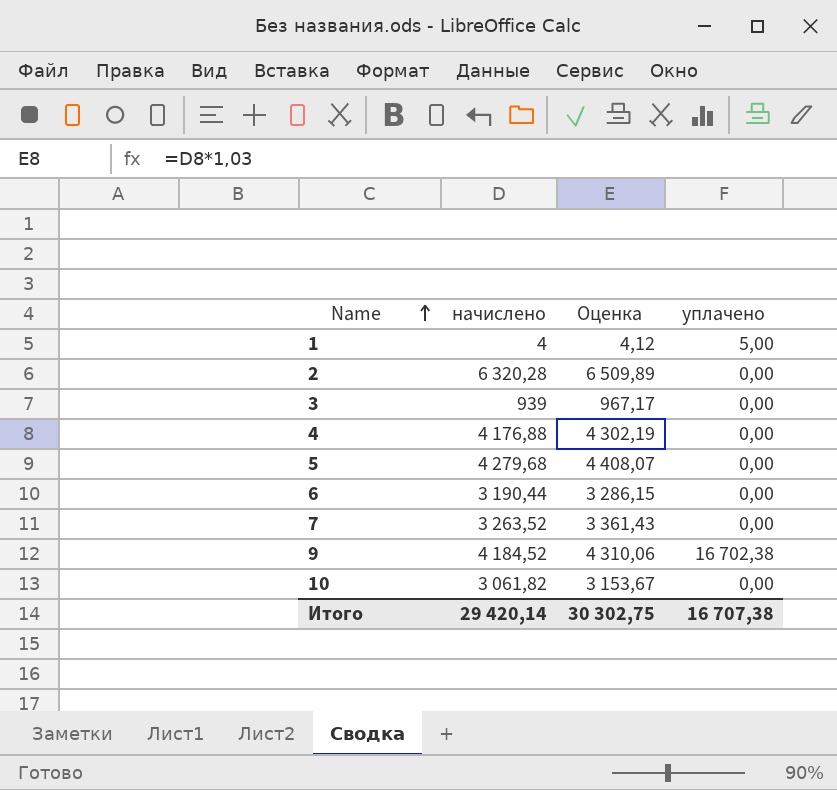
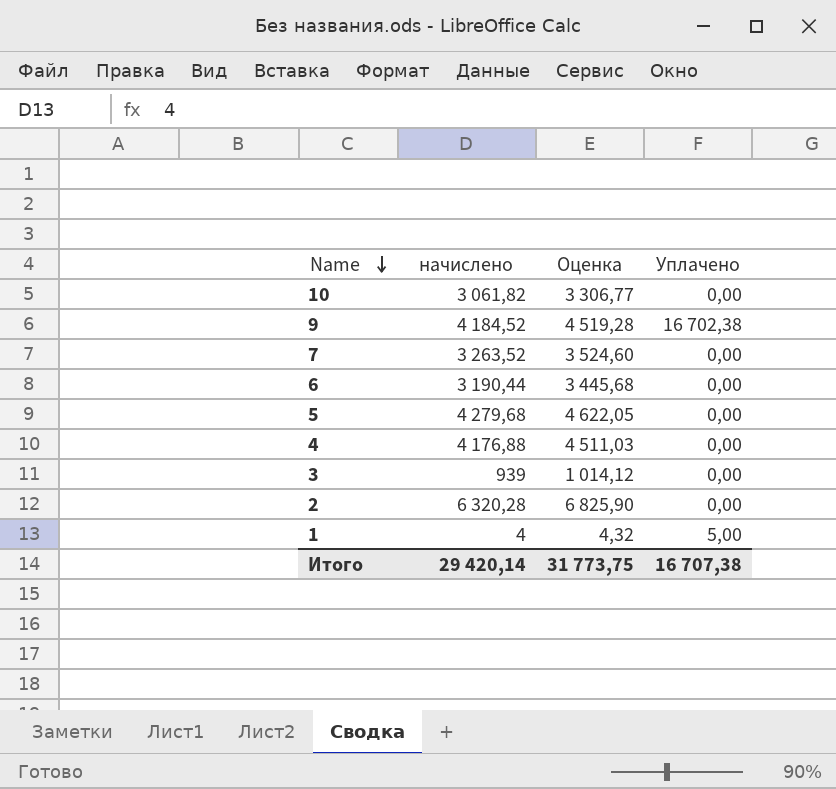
row order: Name ascending -> Name descending
column Оценка | formula: [начислено] * 1,03 -> [начислено] * 1,08
column name: уплачено -> Уплачено
Итого | Оценка: 30 302,75 -> 31 773,75

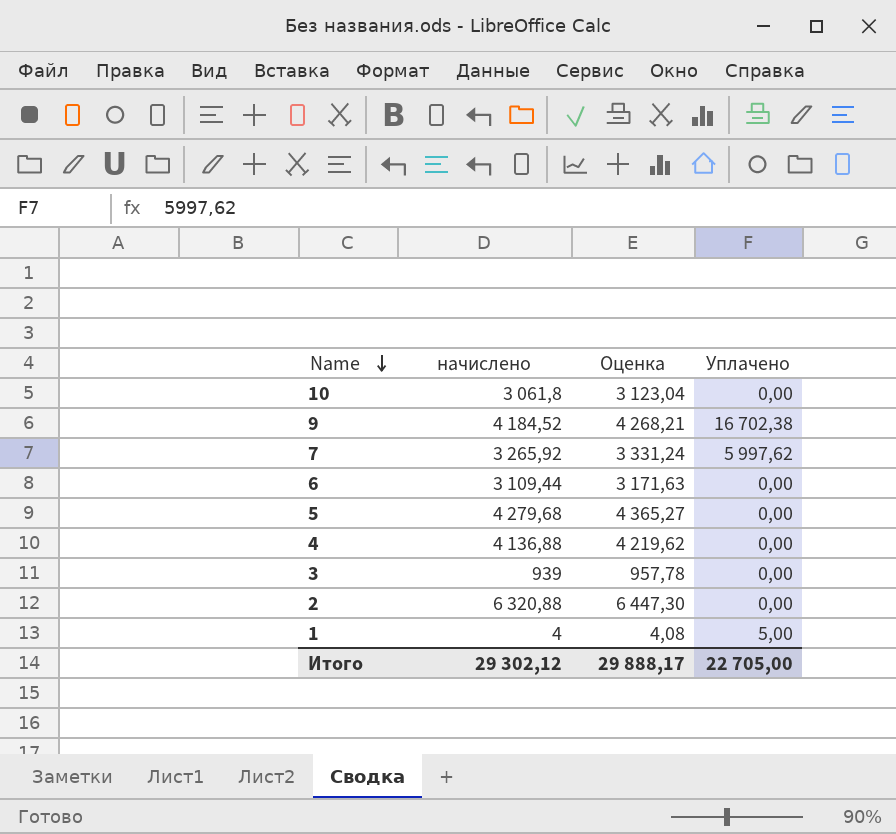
column Оценка | formula: [начислено] * 1,08 -> [начислено] * 1,02
10 | начислено: 3 061,82 -> 3 061,8
7 | начислено: 3 263,52 -> 3 265,92
7 | Уплачено: 0,00 -> 5 997,62
6 | начислено: 3 190,44 -> 3 109,44
4 | начислено: 4 176,88 -> 4 136,88
2 | начислено: 6 320,28 -> 6 320,88
Итого | начислено: 29 420,14 -> 29 302,12
Итого | Оценка: 31 773,75 -> 29 888,17
Итого | Уплачено: 16 707,38 -> 22 705,00

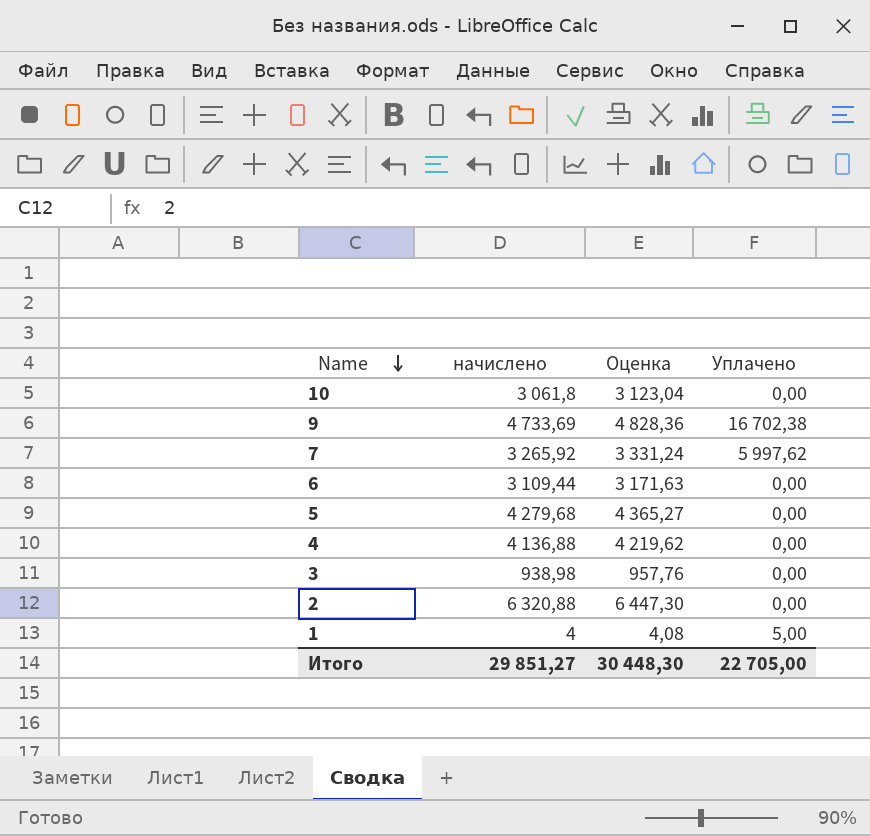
9 | начислено: 4 184,52 -> 4 733,69
9 | Оценка: 4 268,21 -> 4 828,36
3 | начислено: 939 -> 938,98
3 | Оценка: 957,78 -> 957,76
Итого | начислено: 29 302,12 -> 29 851,27
Итого | Оценка: 29 888,17 -> 30 448,30

